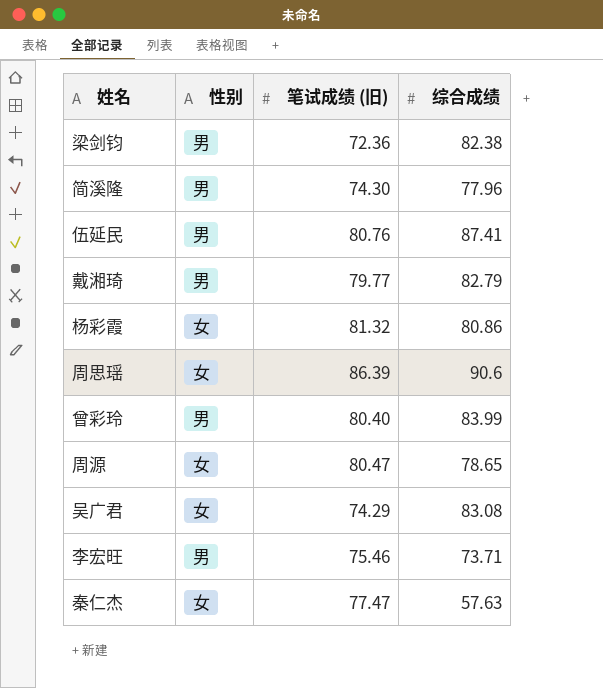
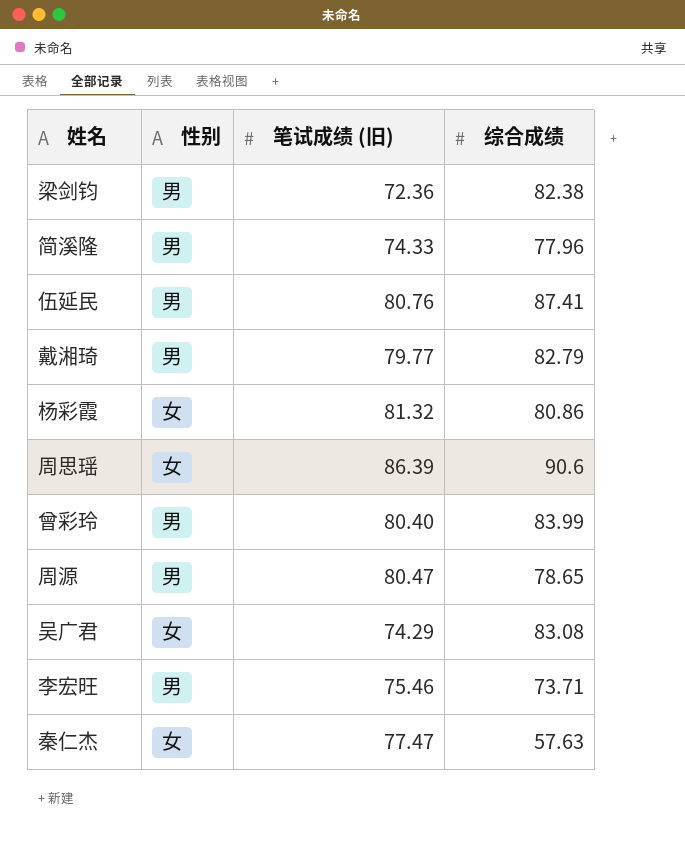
简溪隆 | 笔试成绩 (旧): 74.30 -> 74.33
周源 | 性别: 女 -> 男

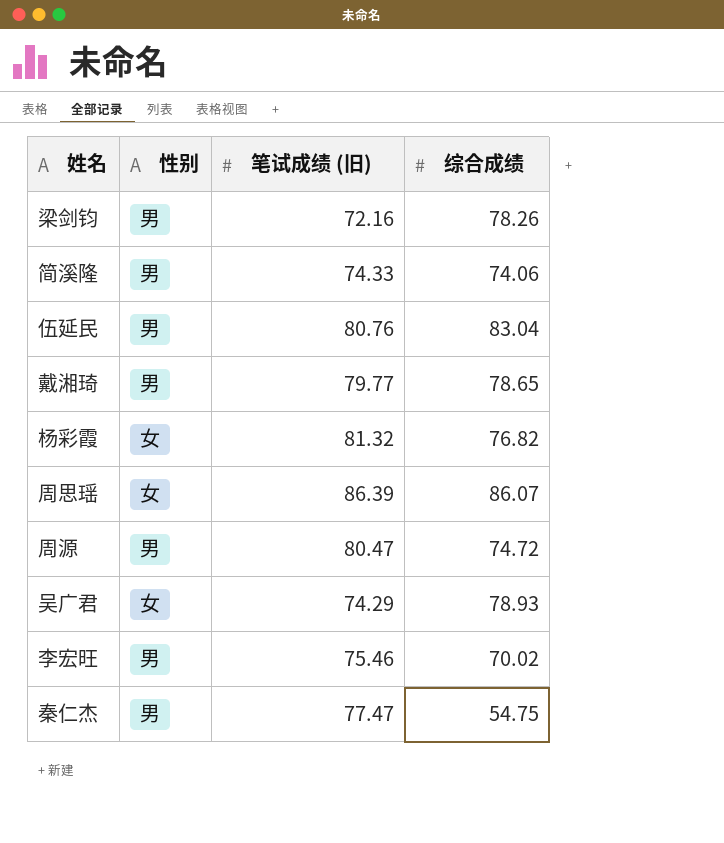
row 曾彩玲: 男 | 80.40 | 83.99 -> none
梁剑钧 | 笔试成绩 (旧): 72.36 -> 72.16
梁剑钧 | 综合成绩: 82.38 -> 78.26
简溪隆 | 综合成绩: 77.96 -> 74.06
伍延民 | 综合成绩: 87.41 -> 83.04
戴湘琦 | 综合成绩: 82.79 -> 78.65
杨彩霞 | 综合成绩: 80.86 -> 76.82
周思瑶 | 综合成绩: 90.6 -> 86.07
周源 | 综合成绩: 78.65 -> 74.72
吴广君 | 综合成绩: 83.08 -> 78.93
李宏旺 | 综合成绩: 73.71 -> 70.02
秦仁杰 | 性别: 女 -> 男
秦仁杰 | 综合成绩: 57.63 -> 54.75

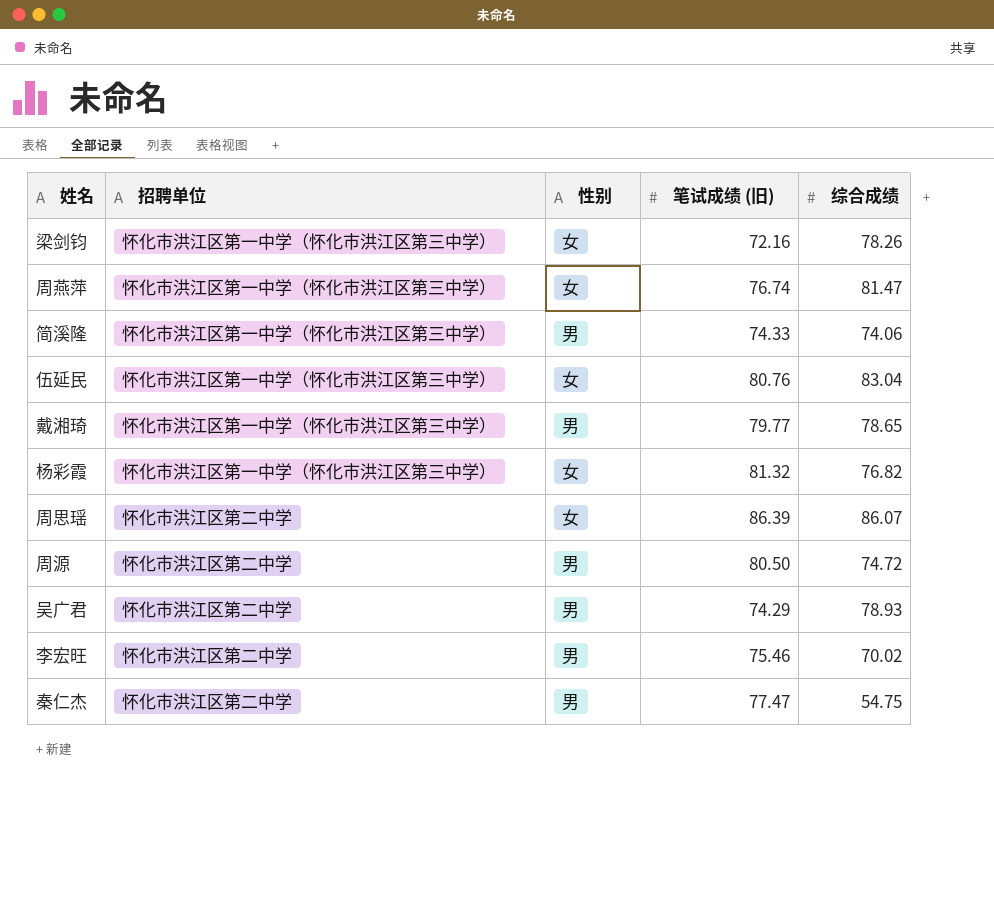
column 招聘单位 | position: none -> 2
梁剑钧 | 性别: 男 -> 女
row 周燕萍: none -> 怀化市洪江区第一中学（怀化市洪江区第三中学） | 女 | 76.74 | 81.47
伍延民 | 性别: 男 -> 女
周源 | 笔试成绩 (旧): 80.47 -> 80.50
吴广君 | 性别: 女 -> 男

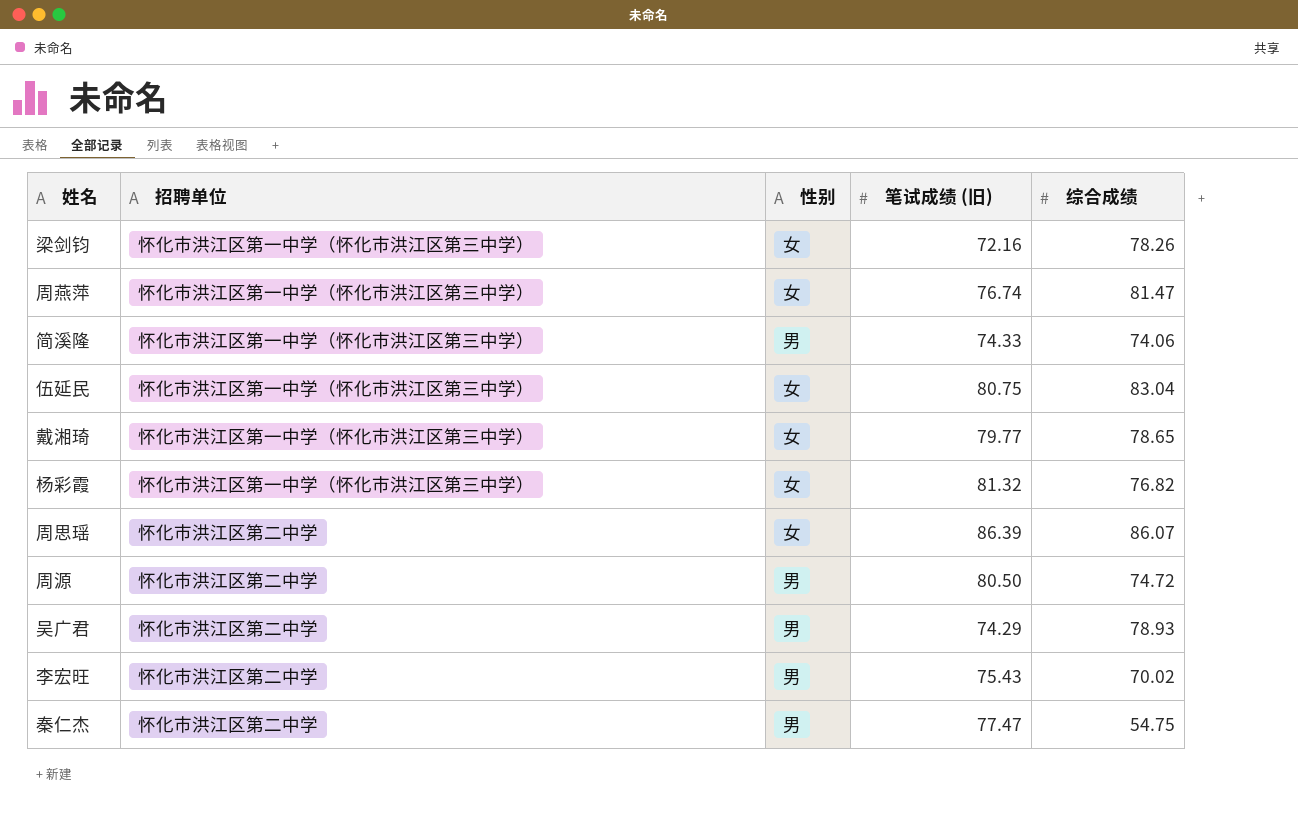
伍延民 | 笔试成绩 (旧): 80.76 -> 80.75
戴湘琦 | 性别: 男 -> 女
李宏旺 | 笔试成绩 (旧): 75.46 -> 75.43

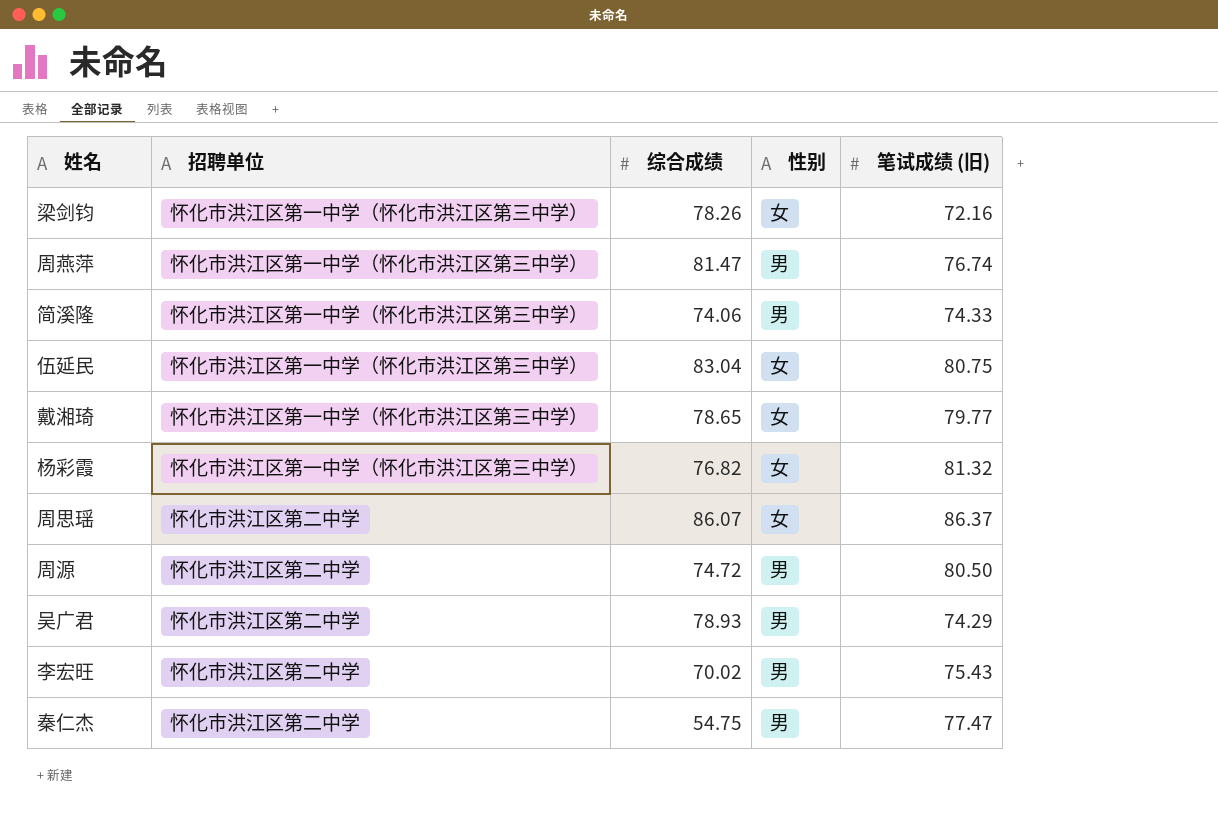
column 综合成绩 | position: 5 -> 3
周燕萍 | 性别: 女 -> 男
周思瑶 | 笔试成绩 (旧): 86.39 -> 86.37

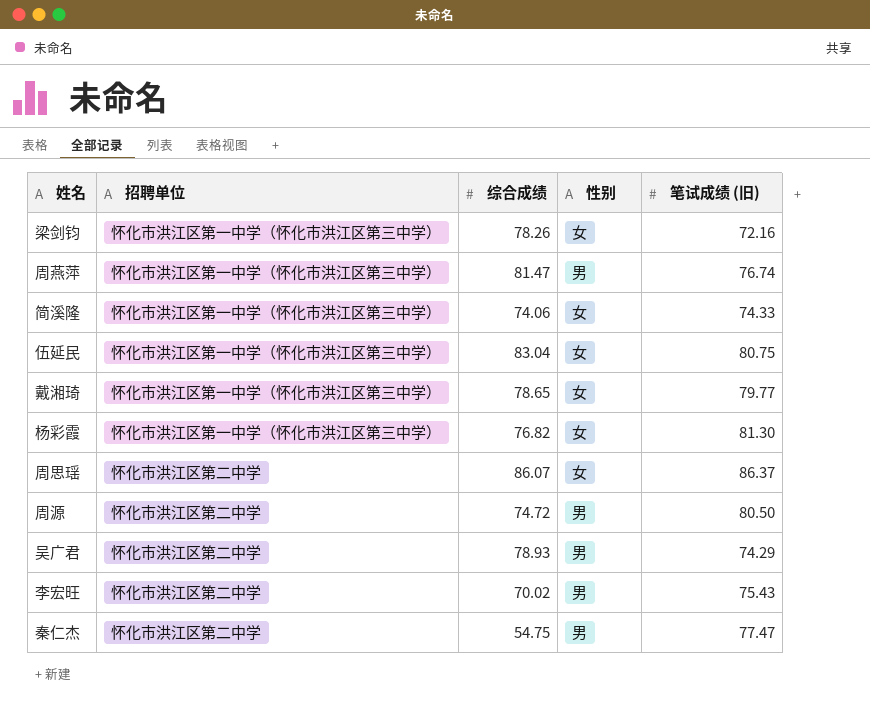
简溪隆 | 性别: 男 -> 女
杨彩霞 | 笔试成绩 (旧): 81.32 -> 81.30

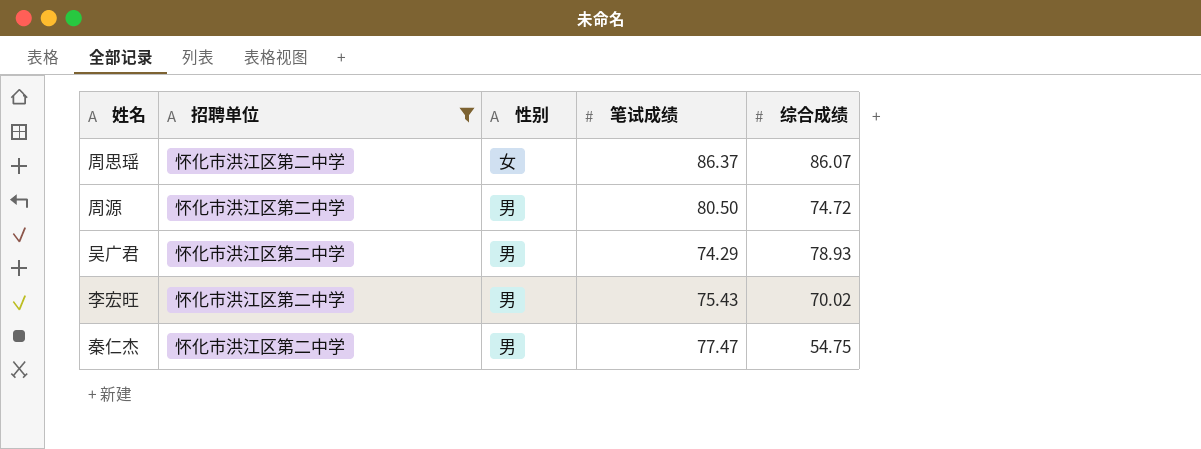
filter: none -> 招聘单位 = 怀化市洪江区第二中学
column name: 笔试成绩 (旧) -> 笔试成绩
column 综合成绩 | position: 3 -> 5

